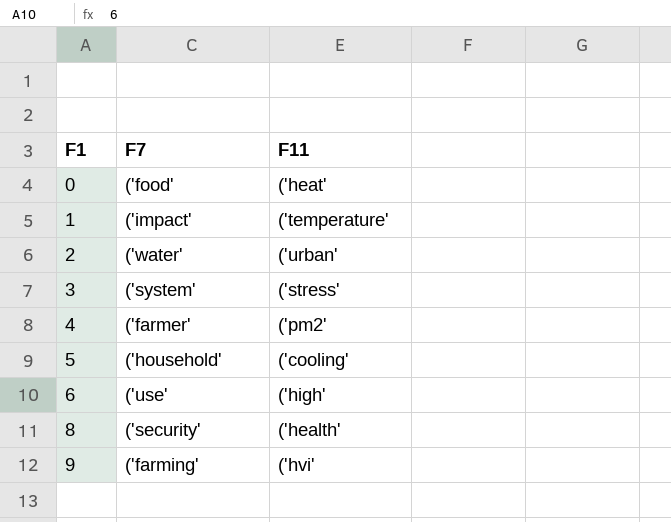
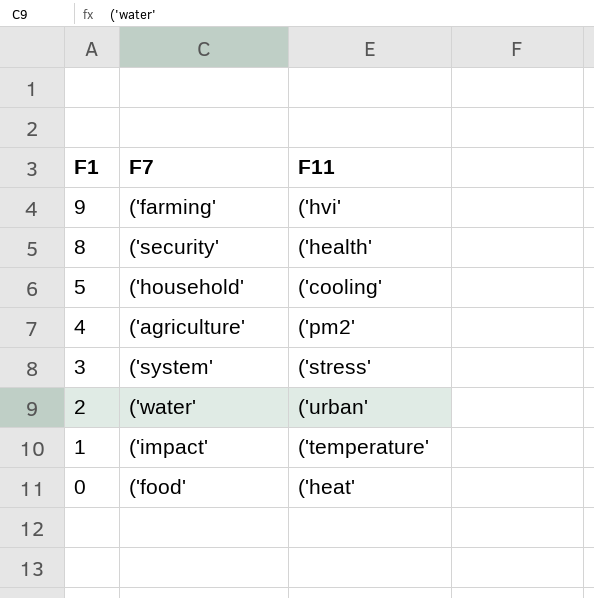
row order: F1 ascending -> F1 descending
row 6: ('use' | ('high' -> none
4 | F7: ('farmer' -> ('agriculture'

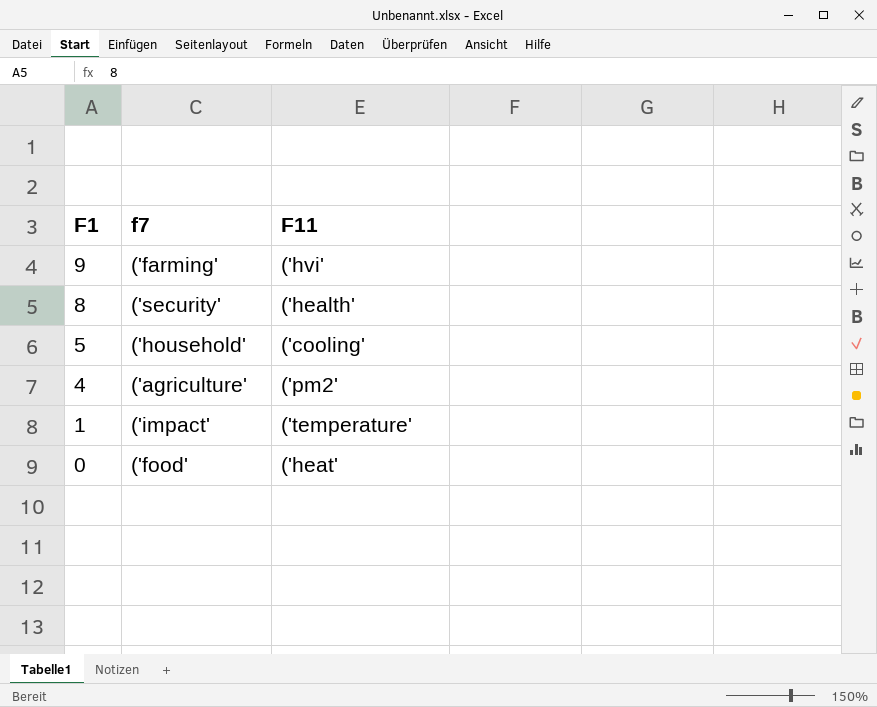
column name: F7 -> f7
row 3: ('system' | ('stress' -> none
row 2: ('water' | ('urban' -> none

